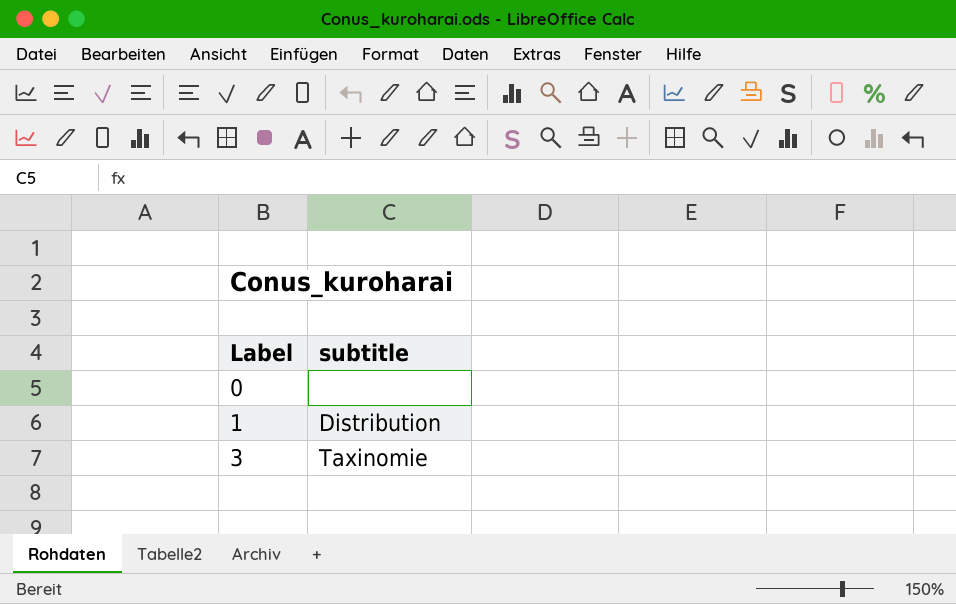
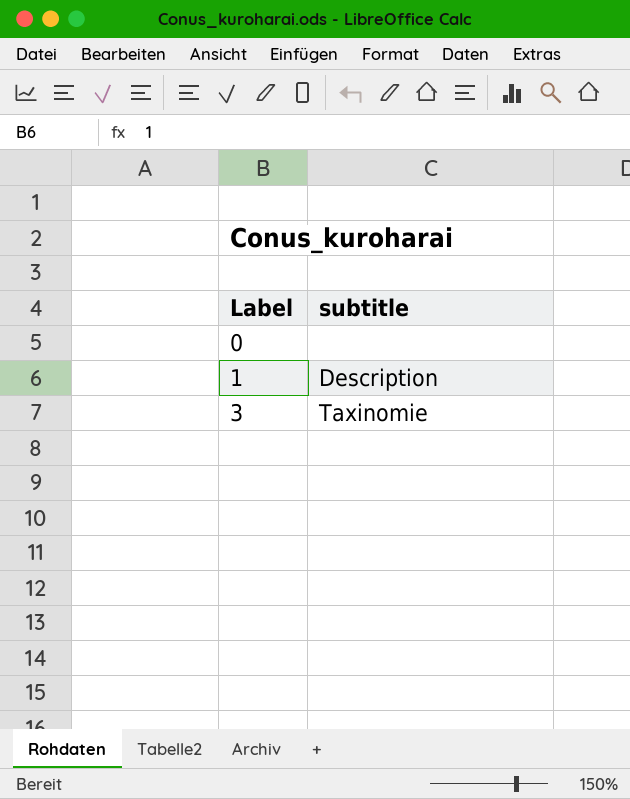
1 | subtitle: Distribution -> Description

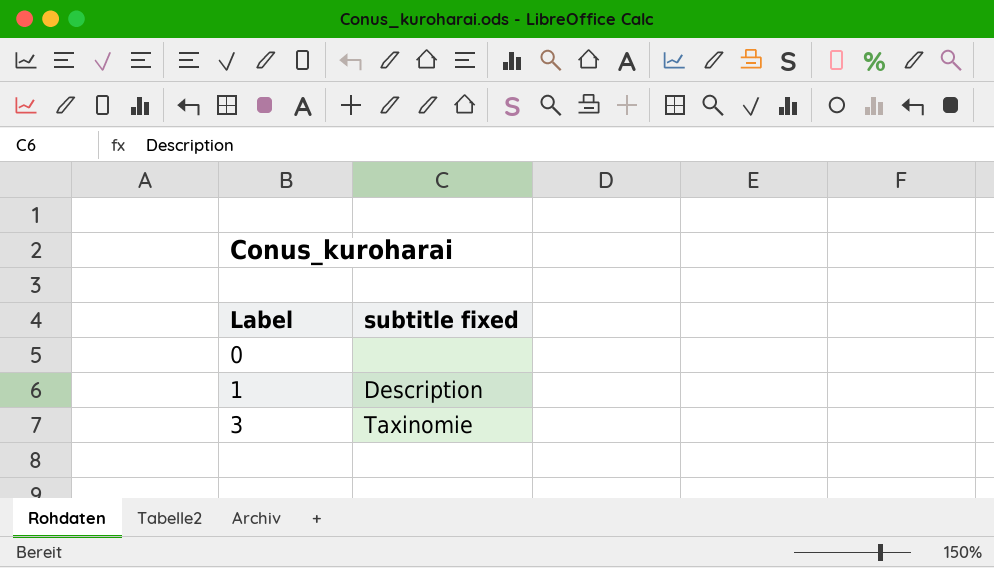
column name: subtitle -> subtitle fixed

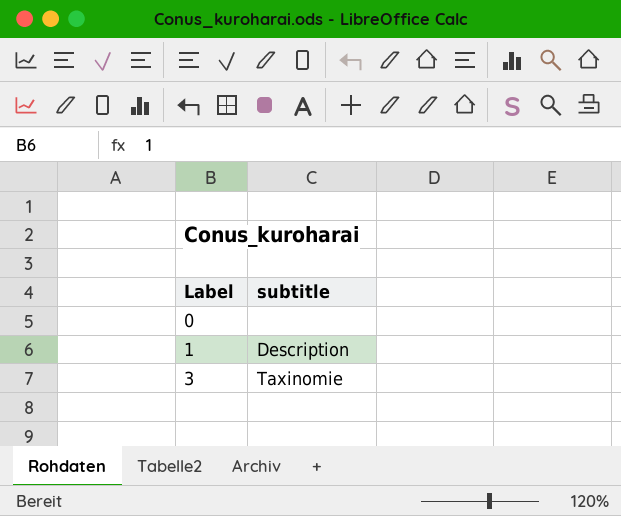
column name: subtitle fixed -> subtitle

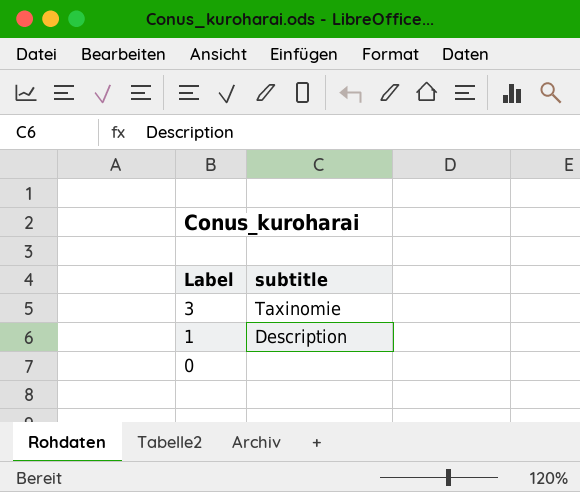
row order: Label ascending -> Label descending

